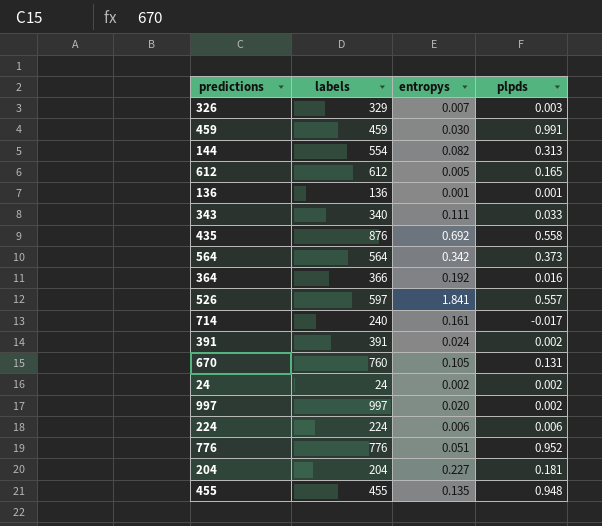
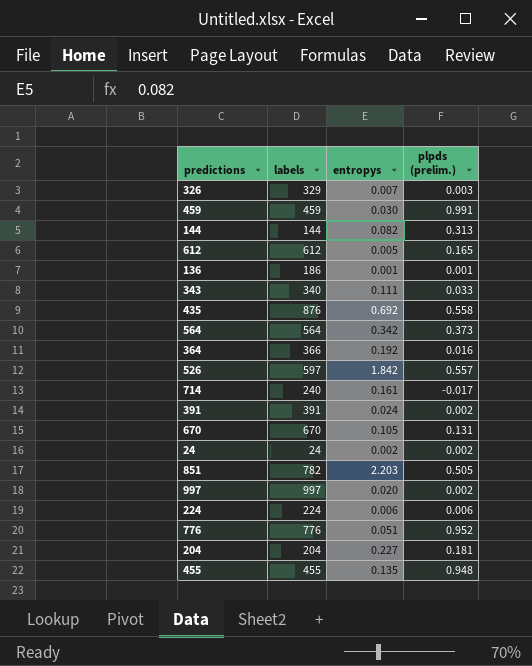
column name: plpds -> plpds (prelim.)
144 | labels: 554 -> 144
136 | labels: 136 -> 186
526 | entropys: 1.841 -> 1.842
670 | labels: 760 -> 670
row 851: none -> 782 | 2.203 | 0.505

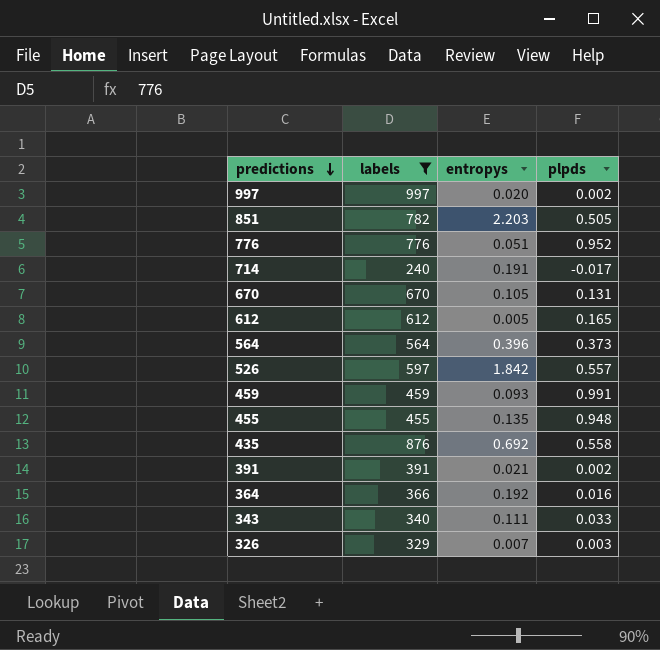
filter: none -> labels >= 240
row order: none -> predictions descending
column name: plpds (prelim.) -> plpds
714 | entropys: 0.161 -> 0.191
564 | entropys: 0.342 -> 0.396
459 | entropys: 0.030 -> 0.093
391 | entropys: 0.024 -> 0.021

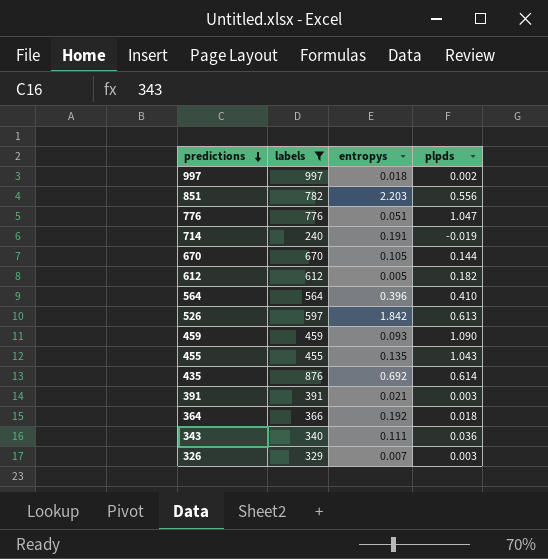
997 | entropys: 0.020 -> 0.018
851 | plpds: 0.505 -> 0.556
776 | plpds: 0.952 -> 1.047
714 | plpds: -0.017 -> -0.019
670 | plpds: 0.131 -> 0.144
612 | plpds: 0.165 -> 0.182
564 | plpds: 0.373 -> 0.410
526 | plpds: 0.557 -> 0.613
459 | plpds: 0.991 -> 1.090
455 | plpds: 0.948 -> 1.043
435 | plpds: 0.558 -> 0.614
391 | plpds: 0.002 -> 0.003
364 | plpds: 0.016 -> 0.018
343 | plpds: 0.033 -> 0.036

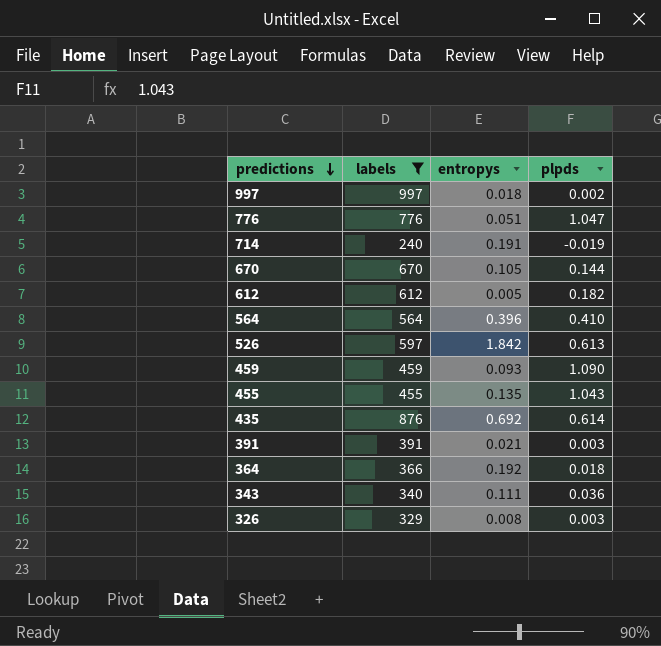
row 851: 782 | 2.203 | 0.556 -> none
326 | entropys: 0.007 -> 0.008

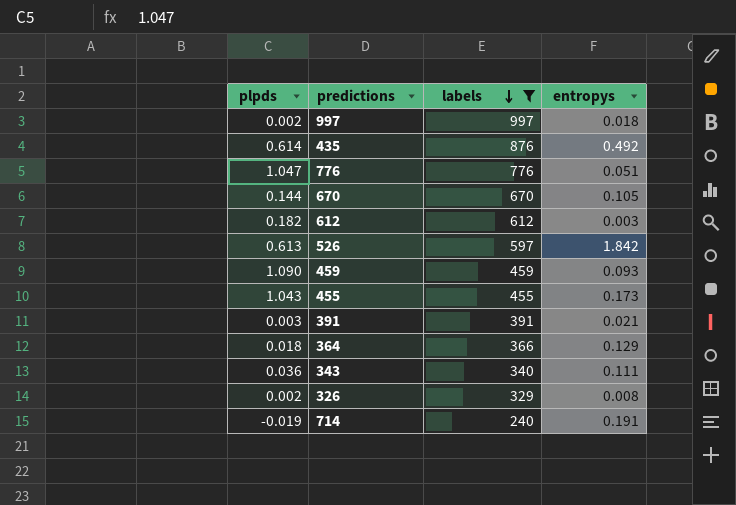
row order: predictions descending -> labels descending
column plpds | position: 4 -> 1
row 564: 564 | 0.396 | 0.410 -> none
435 | entropys: 0.692 -> 0.492
612 | entropys: 0.005 -> 0.003
455 | entropys: 0.135 -> 0.173
364 | entropys: 0.192 -> 0.129
326 | plpds: 0.003 -> 0.002

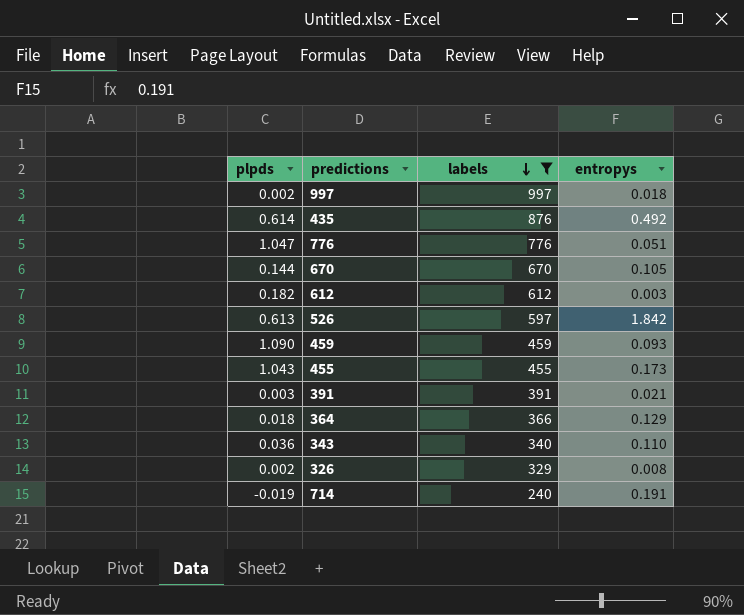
343 | entropys: 0.111 -> 0.110

